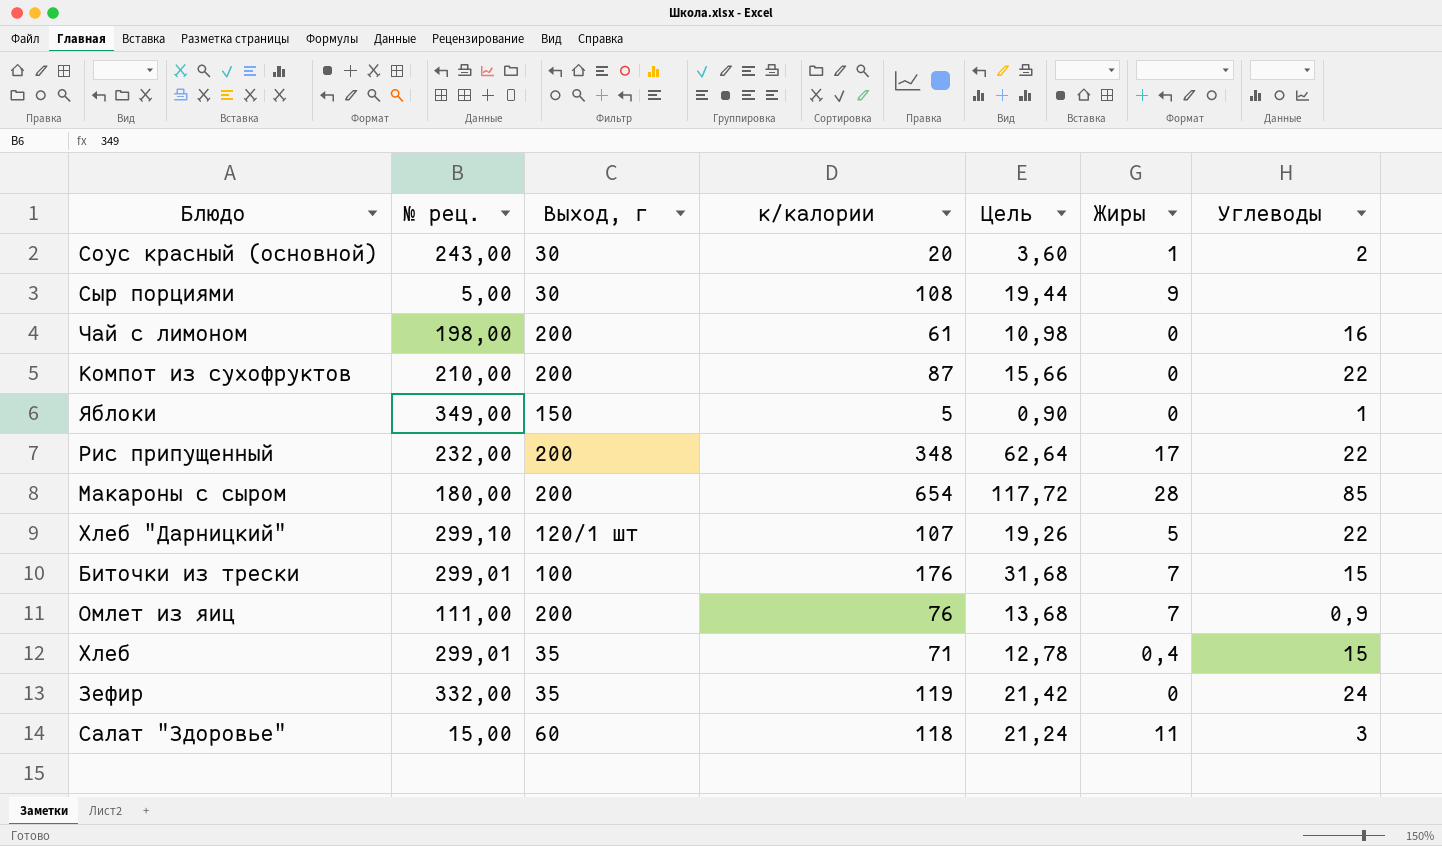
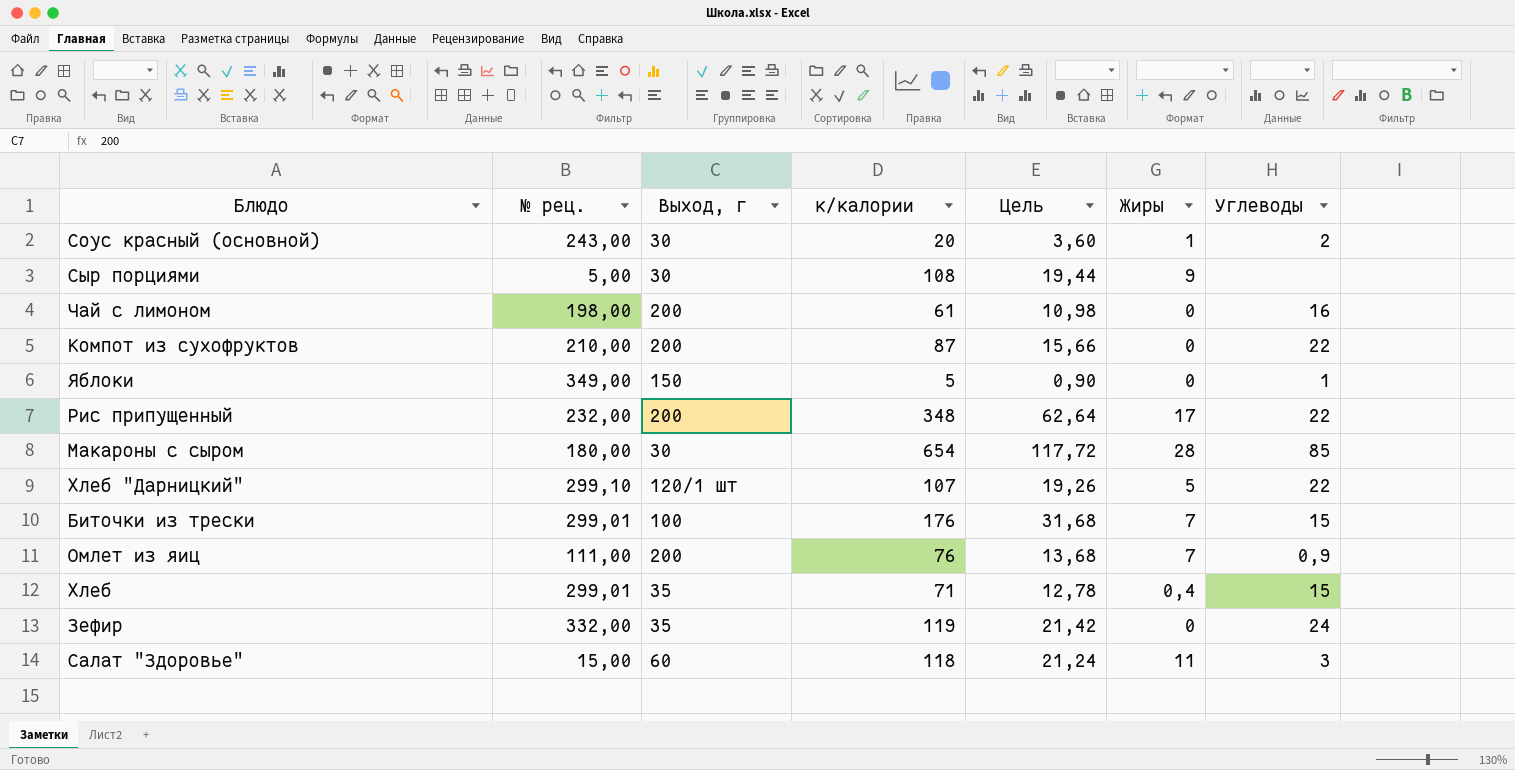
Макароны с сыром | Выход, г: 200 -> 30

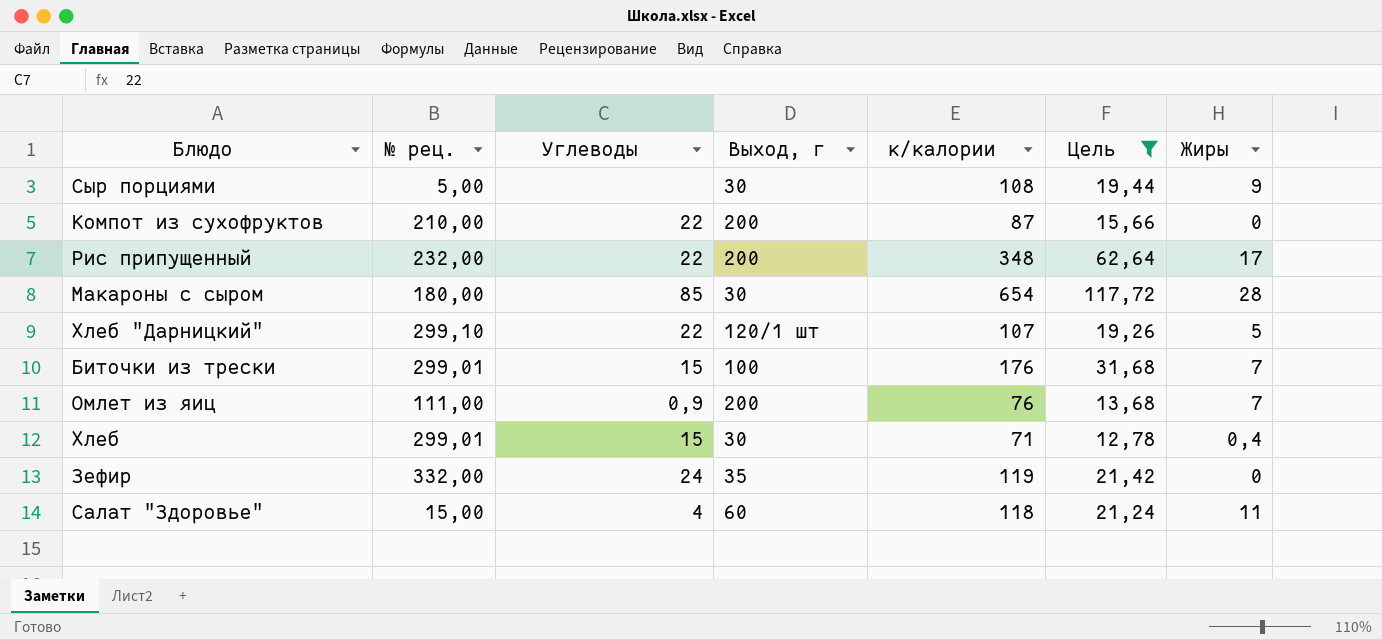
filter: none -> Цель >= 12,78
column Углеводы | position: 7 -> 3
Хлеб | Выход, г: 35 -> 30
Салат "Здоровье" | Углеводы: 3 -> 4

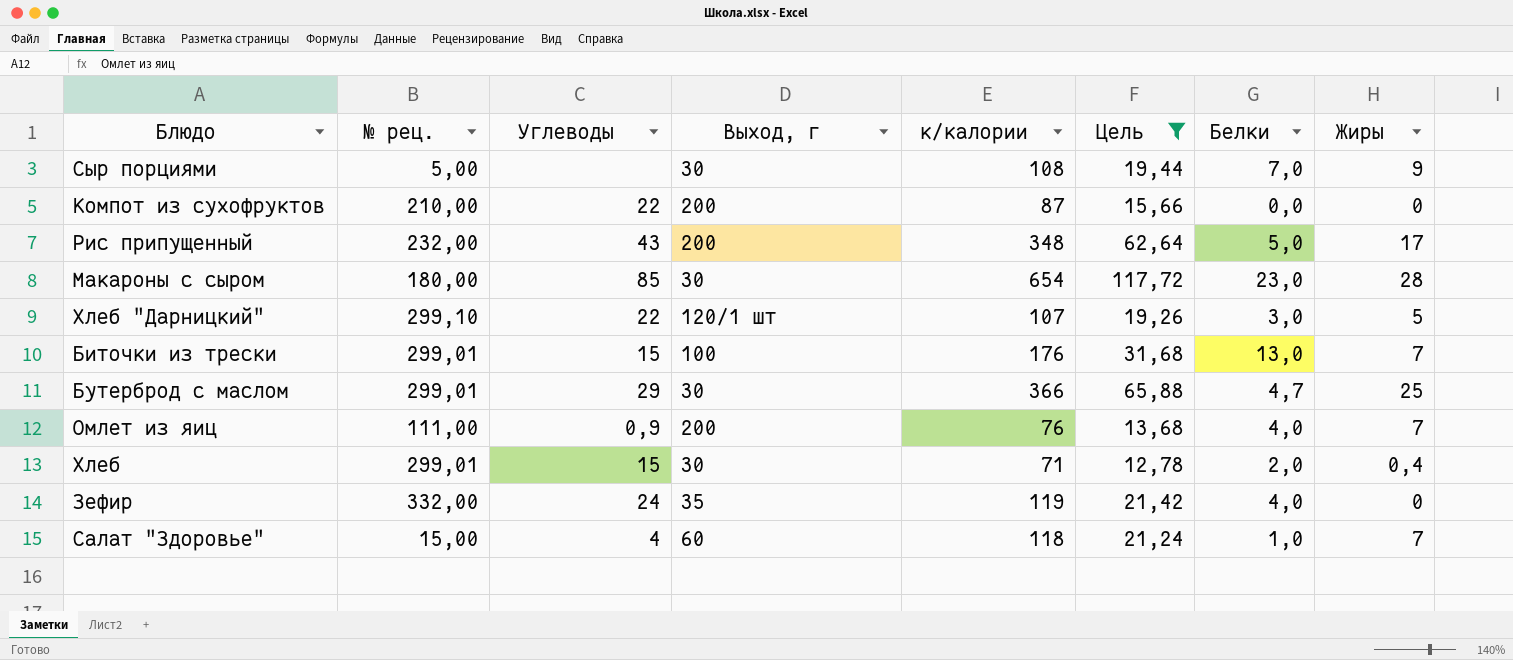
column Белки | position: none -> 7
Рис припущенный | Углеводы: 22 -> 43
row Бутерброд с маслом: none -> 299,01 | 29 | 30 | 366 | 65,88 | 4,7 | 25
Салат "Здоровье" | Жиры: 11 -> 7

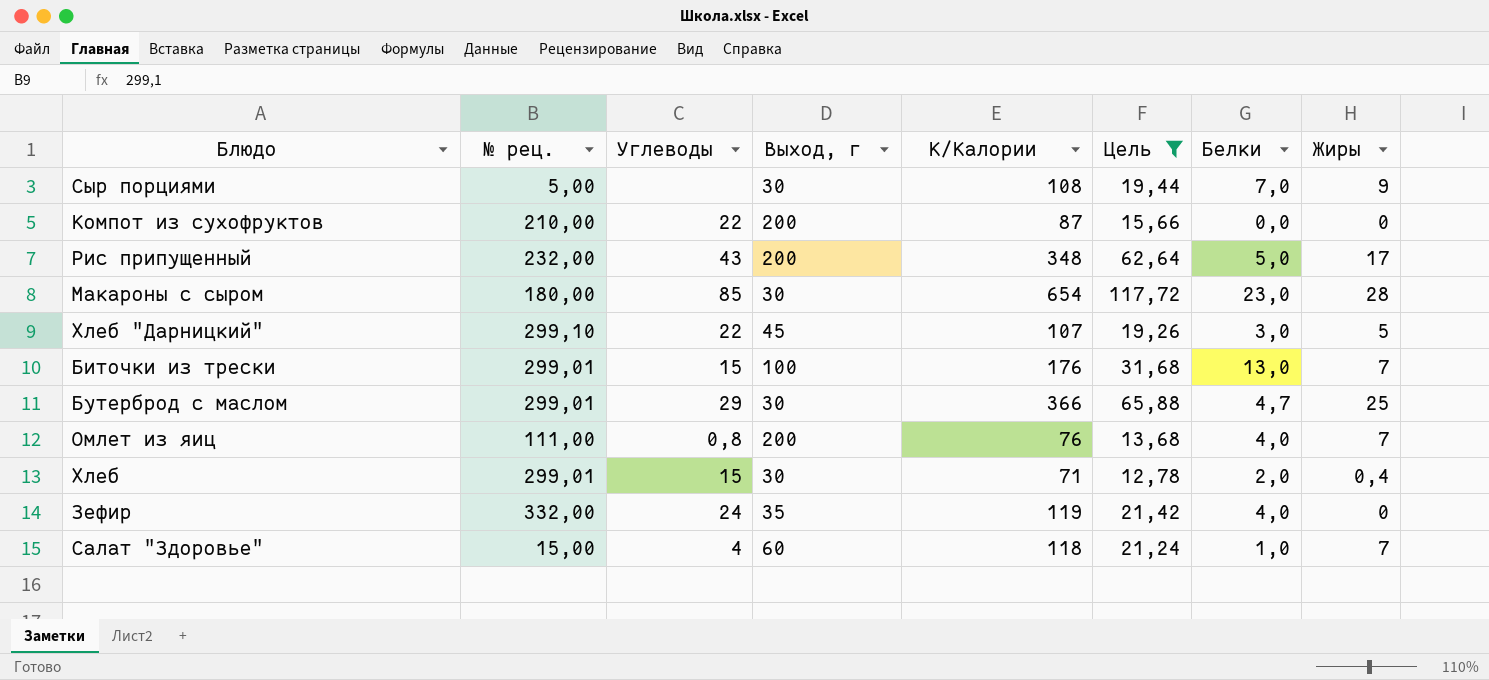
column name: к/калории -> К/Калории
Хлеб "Дарницкий" | Выход, г: 120/1 шт -> 45
Омлет из яиц | Углеводы: 0,9 -> 0,8

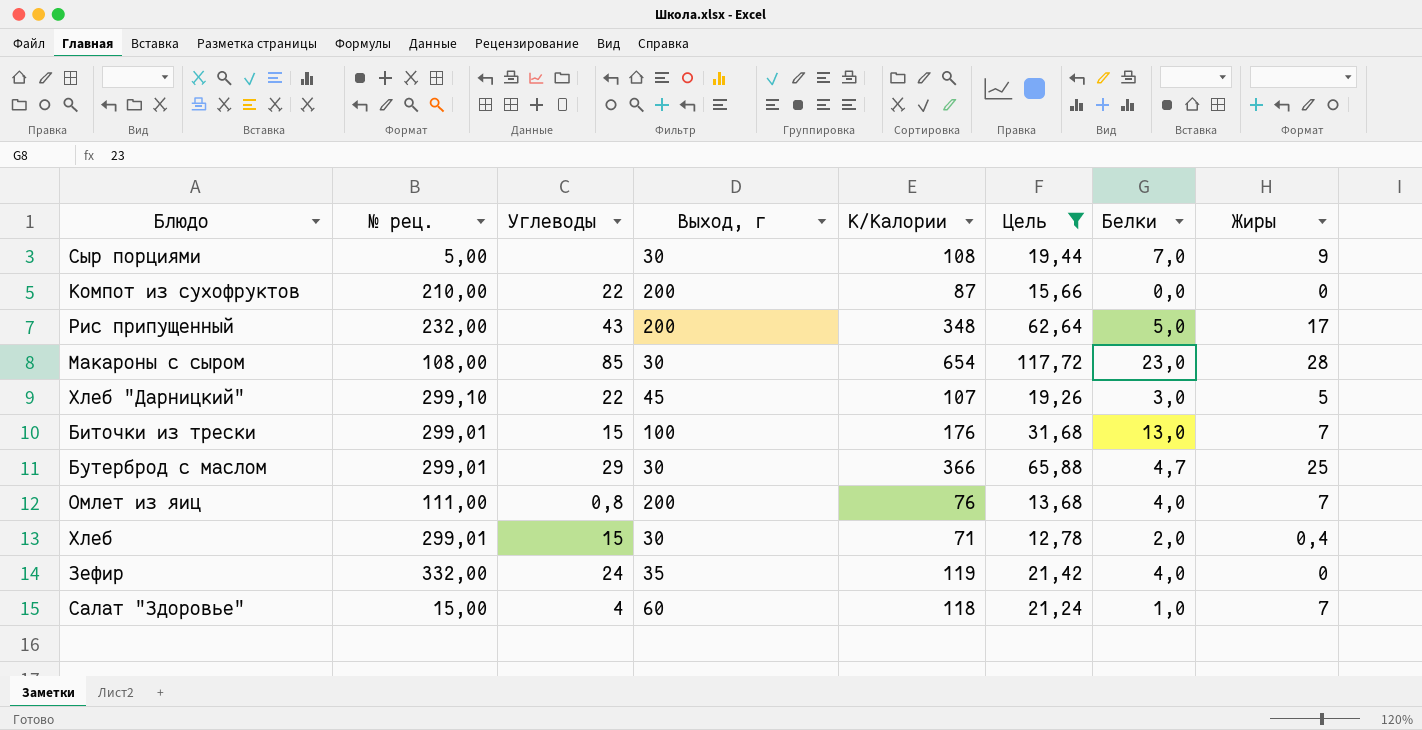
Макароны с сыром | № рец.: 180,00 -> 108,00

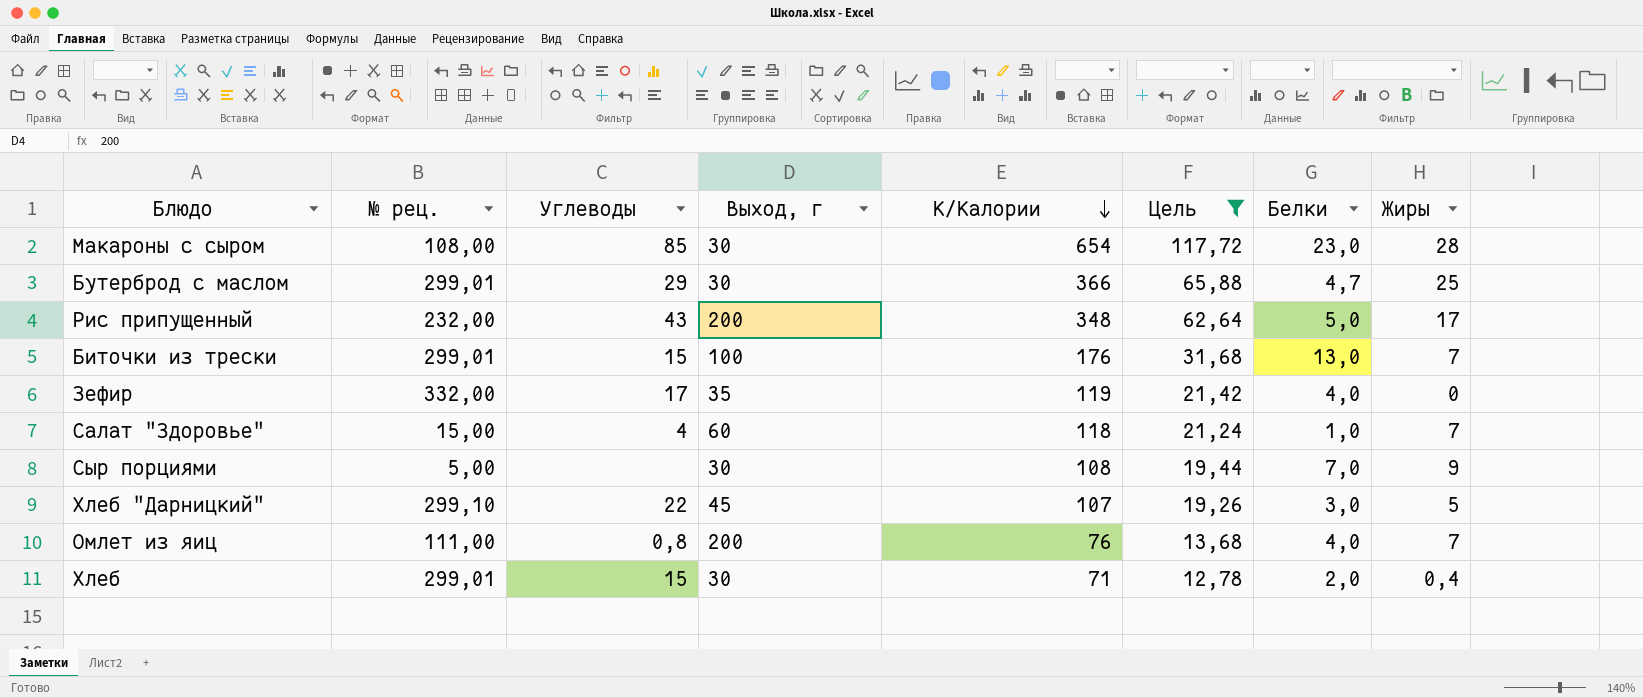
row order: none -> К/Калории descending
row Компот из сухофруктов: 210,00 | 22 | 200 | 87 | 15,66 | 0,0 | 0 -> none
Зефир | Углеводы: 24 -> 17

